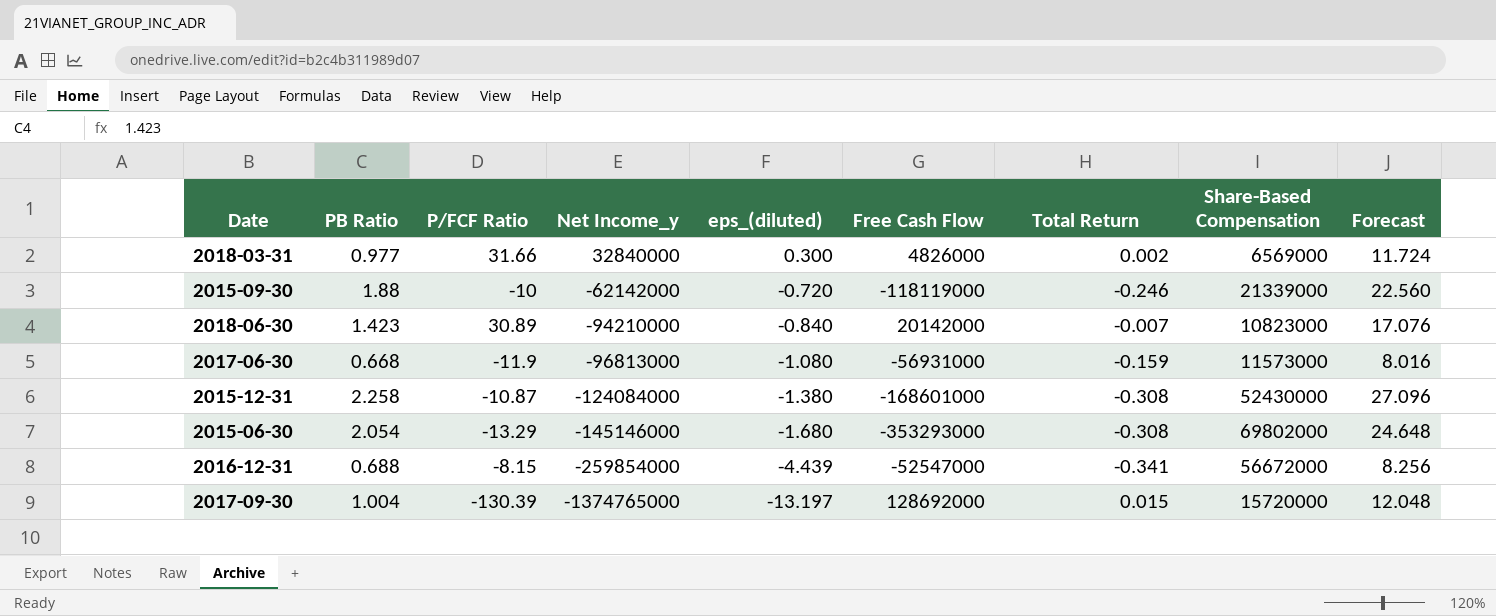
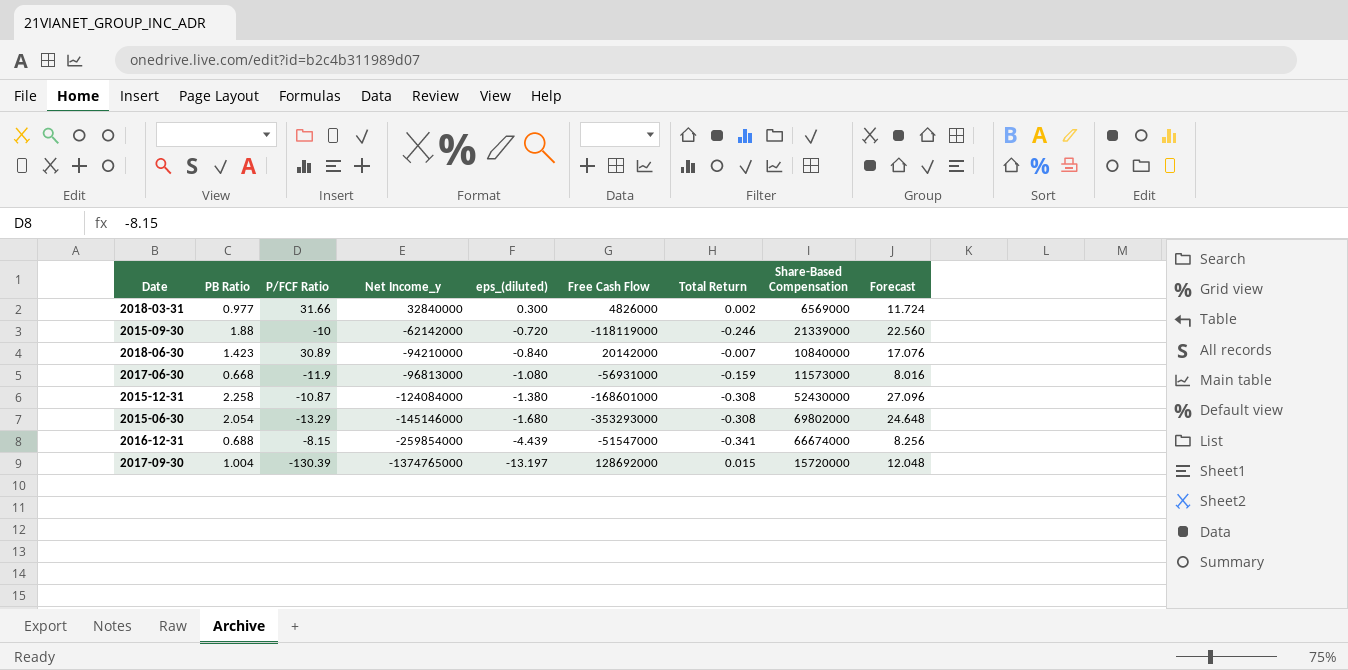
2018-06-30 | Share-Based Compensation: 10823000 -> 10840000
2016-12-31 | Free Cash Flow: -52547000 -> -51547000
2016-12-31 | Share-Based Compensation: 56672000 -> 66674000

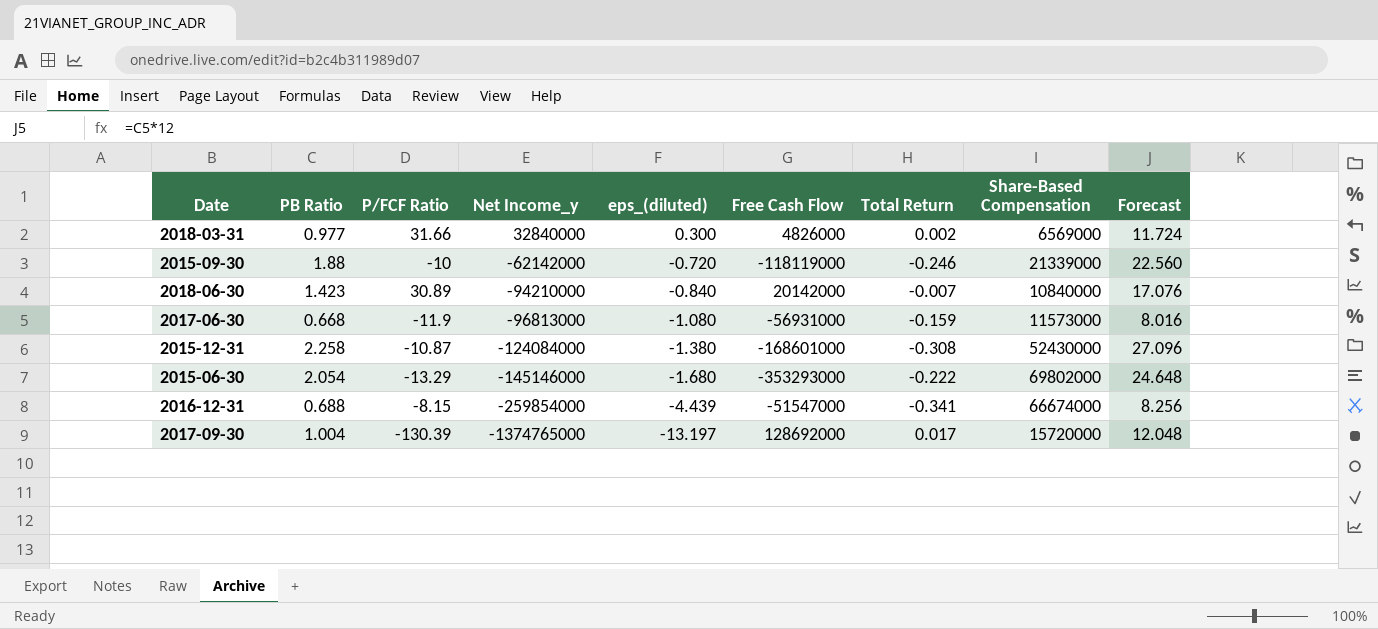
2015-06-30 | Total Return: -0.308 -> -0.222
2017-09-30 | Total Return: 0.015 -> 0.017

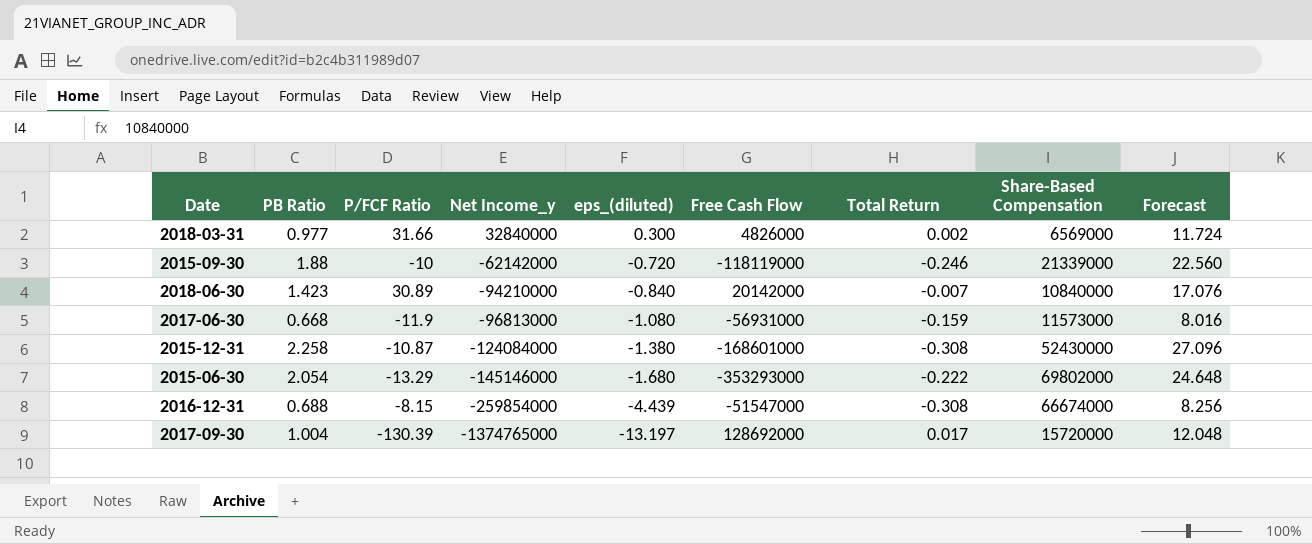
2016-12-31 | Total Return: -0.341 -> -0.308

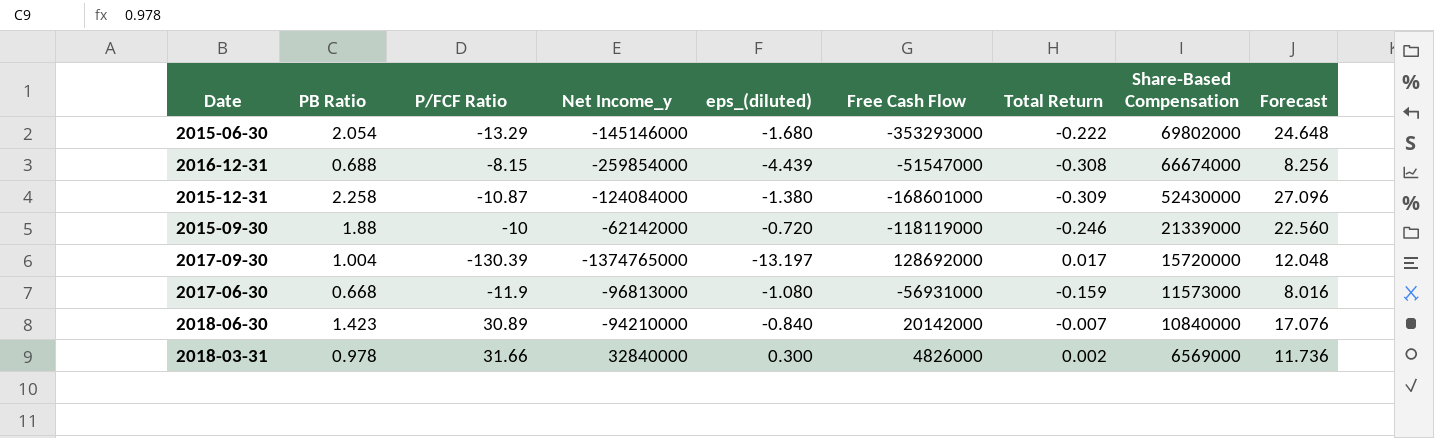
row order: Net Income_y descending -> Share-Based Compensation descending
2015-12-31 | Total Return: -0.308 -> -0.309
2018-03-31 | PB Ratio: 0.977 -> 0.978
2018-03-31 | Forecast: 11.724 -> 11.736

